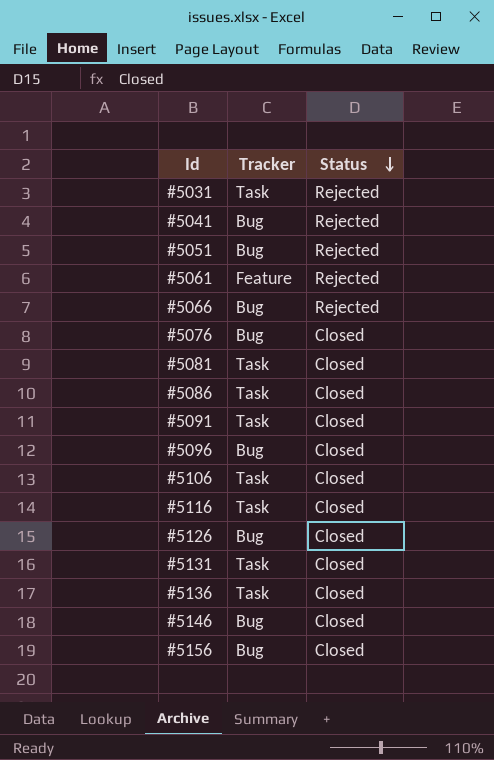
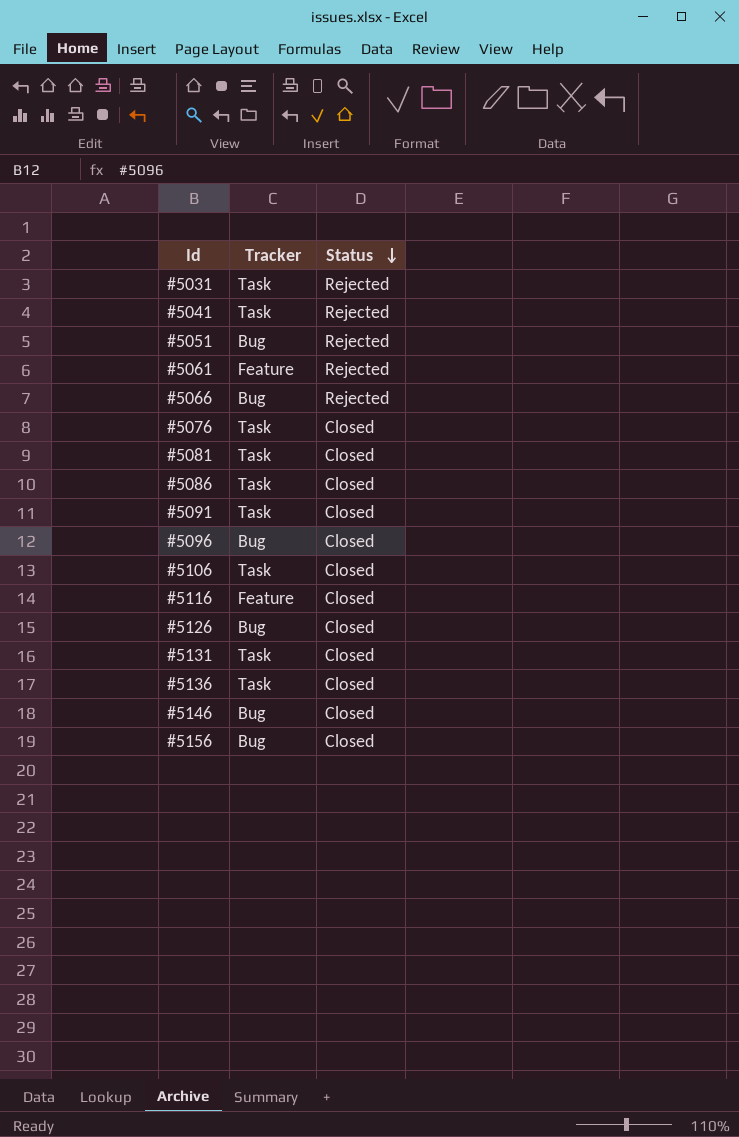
#5041 | Tracker: Bug -> Task
#5076 | Tracker: Bug -> Task
#5116 | Tracker: Task -> Feature

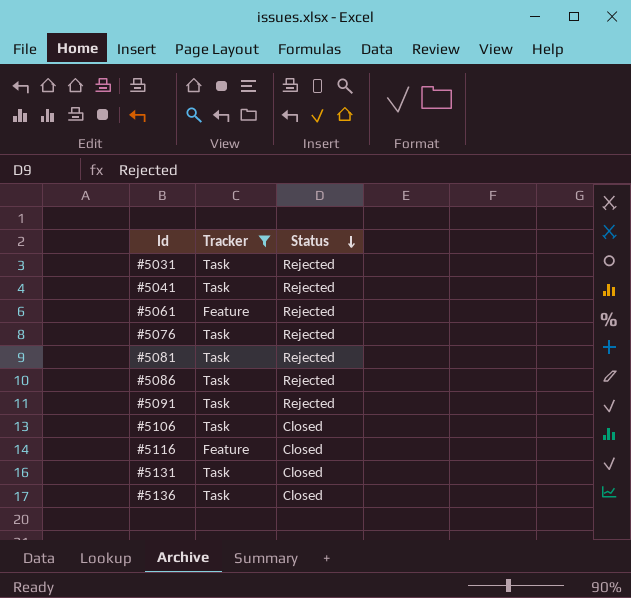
filter: none -> Tracker != Bug
#5076 | Status: Closed -> Rejected
#5081 | Status: Closed -> Rejected
#5086 | Status: Closed -> Rejected
#5091 | Status: Closed -> Rejected

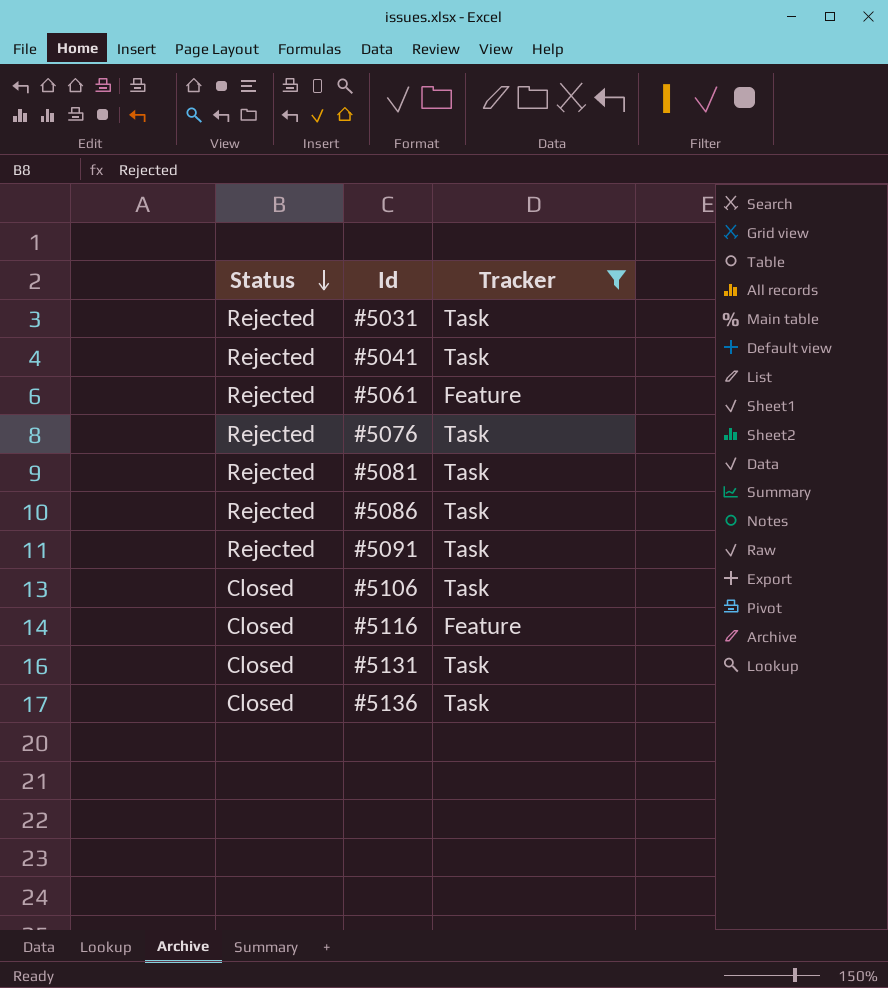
column Status | position: 3 -> 1

